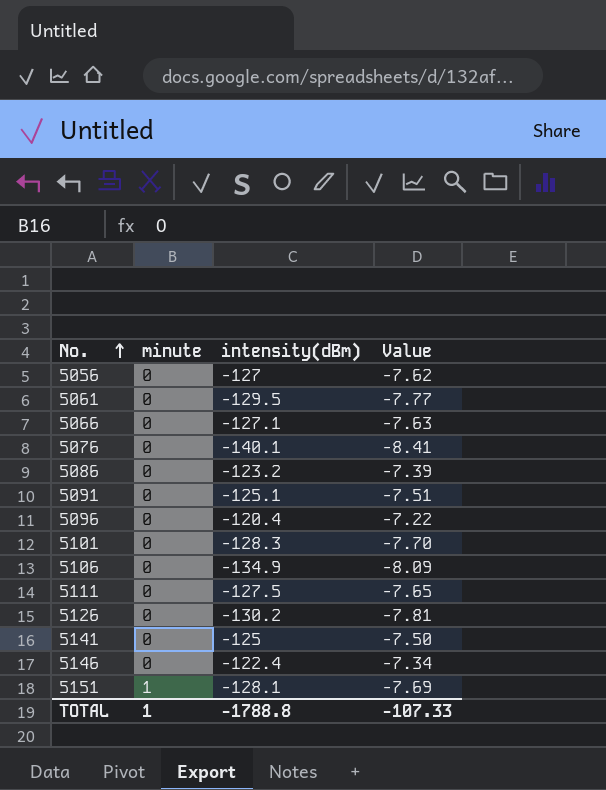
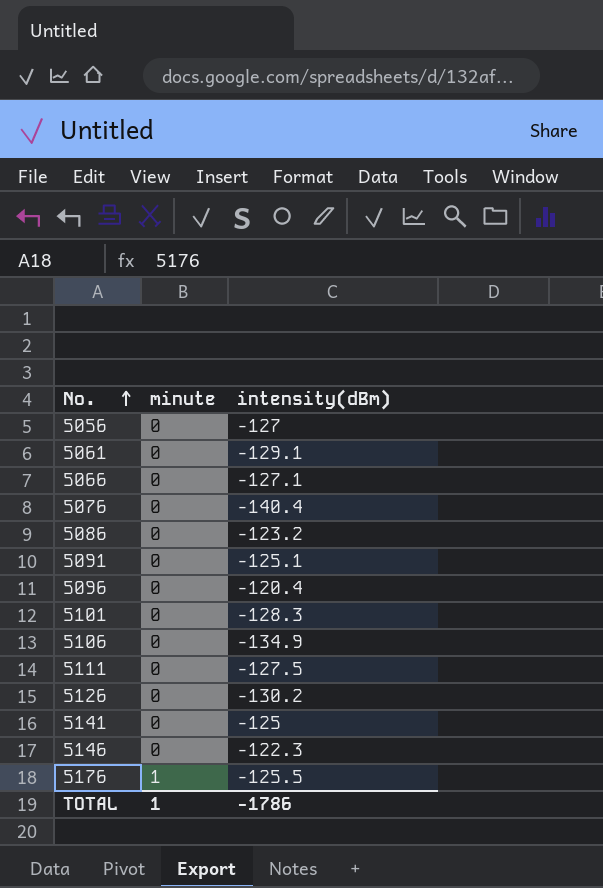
column Value | formula: [intensity(dBm)] * 0.06 -> none
row 5151: 1 | -128.1 | -7.69 -> none
5061 | intensity(dBm): -129.5 -> -129.1
5076 | intensity(dBm): -140.1 -> -140.4
5146 | intensity(dBm): -122.4 -> -122.3
row 5176: none -> 1 | -125.5
TOTAL | intensity(dBm): -1788.8 -> -1786

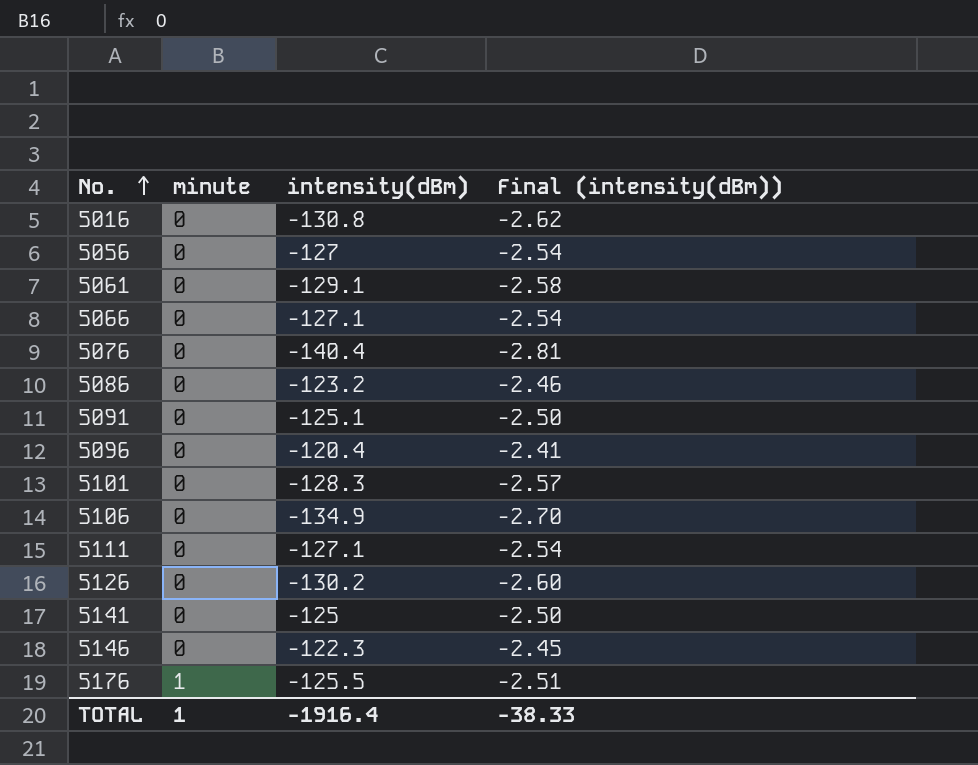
column Final (intensity(dBm)) | formula: none -> [intensity(dBm)] * 0.02
row 5016: none -> 0 | -130.8 | -2.62
5111 | intensity(dBm): -127.5 -> -127.1
TOTAL | intensity(dBm): -1786 -> -1916.4

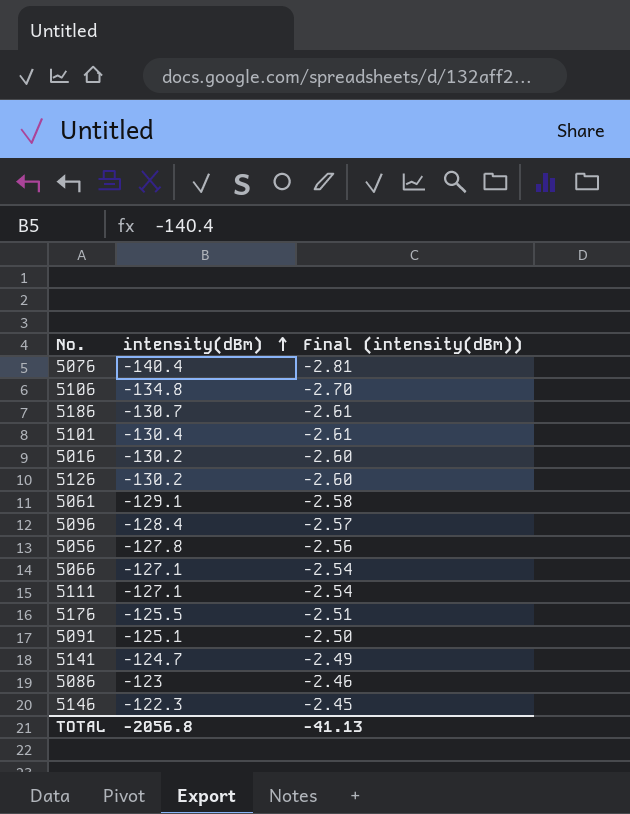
row order: No. ascending -> intensity(dBm) ascending
column minute | position: 2 -> none
5106 | intensity(dBm): -134.9 -> -134.8
row 5186: none -> -130.7 | -2.61
5101 | intensity(dBm): -128.3 -> -130.4
5101 | Final (intensity(dBm)): -2.57 -> -2.61
5016 | intensity(dBm): -130.8 -> -130.2
5016 | Final (intensity(dBm)): -2.62 -> -2.60
5096 | intensity(dBm): -120.4 -> -128.4
5096 | Final (intensity(dBm)): -2.41 -> -2.57
5056 | intensity(dBm): -127 -> -127.8
5056 | Final (intensity(dBm)): -2.54 -> -2.56
5141 | intensity(dBm): -125 -> -124.7
5141 | Final (intensity(dBm)): -2.50 -> -2.49
5086 | intensity(dBm): -123.2 -> -123
TOTAL | intensity(dBm): -1916.4 -> -2056.8
TOTAL | Final (intensity(dBm)): -38.33 -> -41.13

